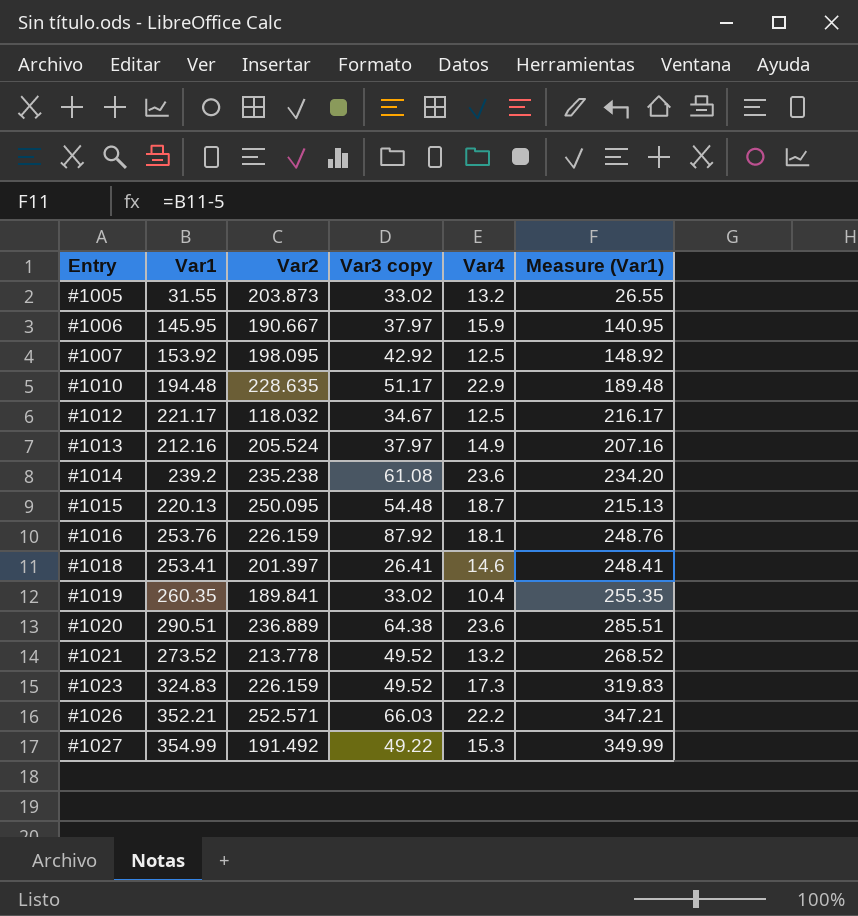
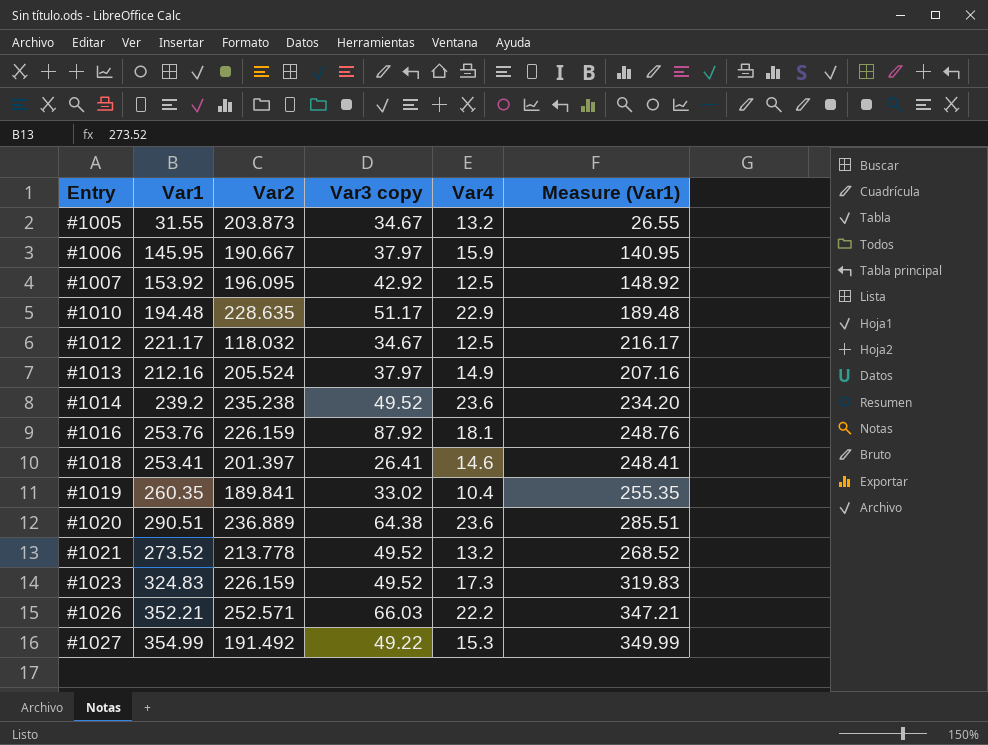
row #1015: 220.13 | 250.095 | 54.48 | 18.7 | 215.13 -> none
#1005 | Var3 copy: 33.02 -> 34.67
#1007 | Var2: 198.095 -> 196.095
#1014 | Var3 copy: 61.08 -> 49.52

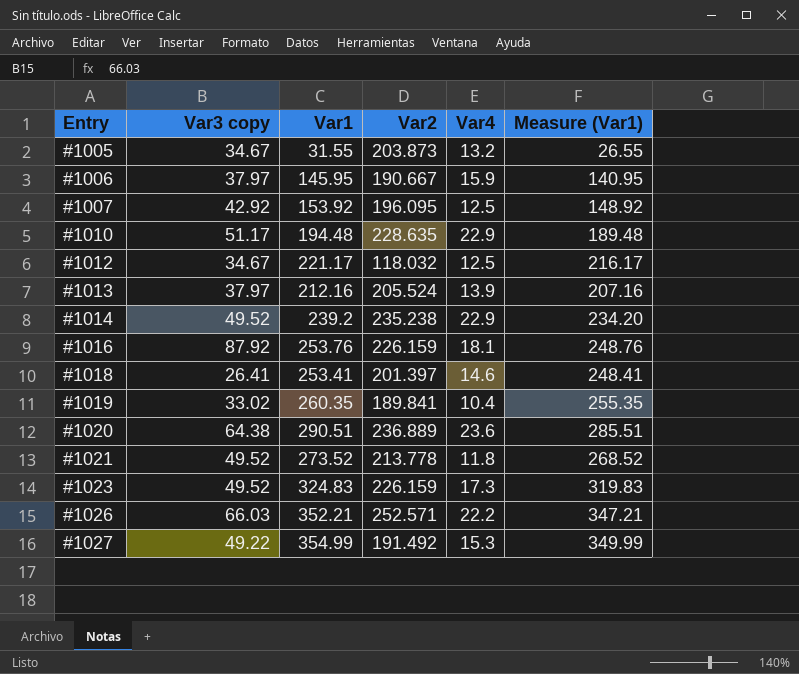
column Var3 copy | position: 4 -> 2
#1013 | Var4: 14.9 -> 13.9
#1014 | Var4: 23.6 -> 22.9
#1021 | Var4: 13.2 -> 11.8

